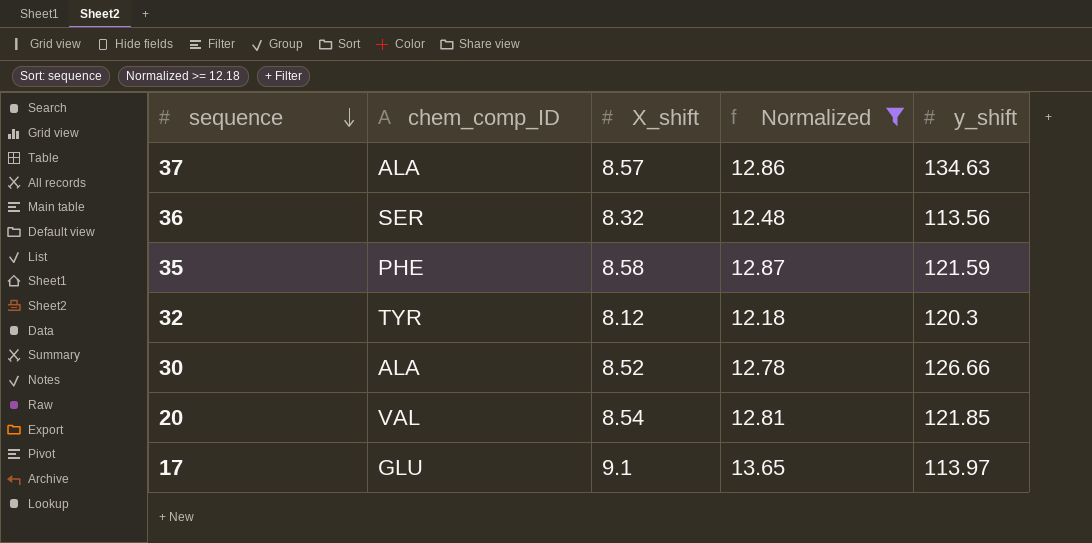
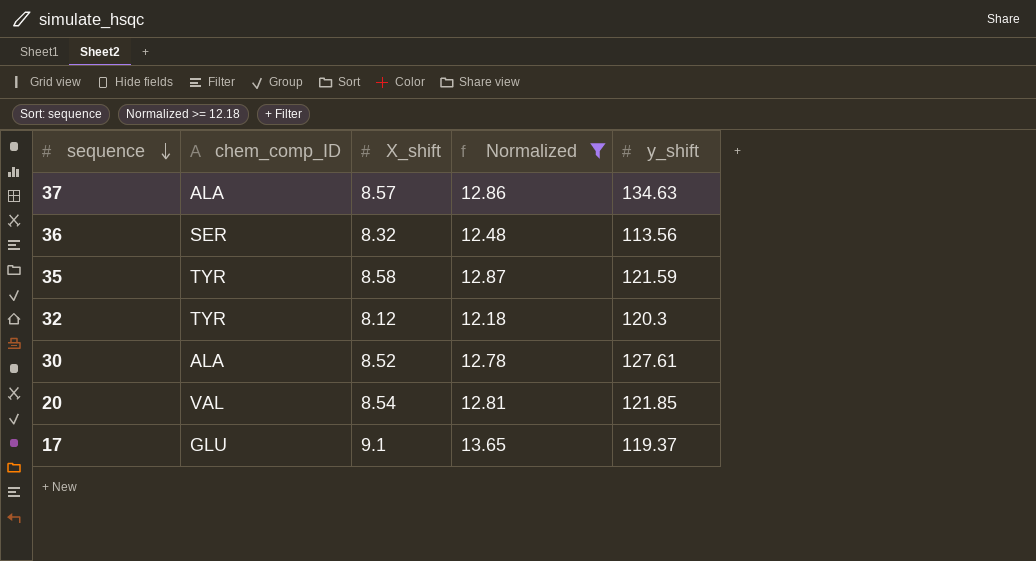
35 | chem_comp_ID: PHE -> TYR
30 | y_shift: 126.66 -> 127.61
17 | y_shift: 113.97 -> 119.37

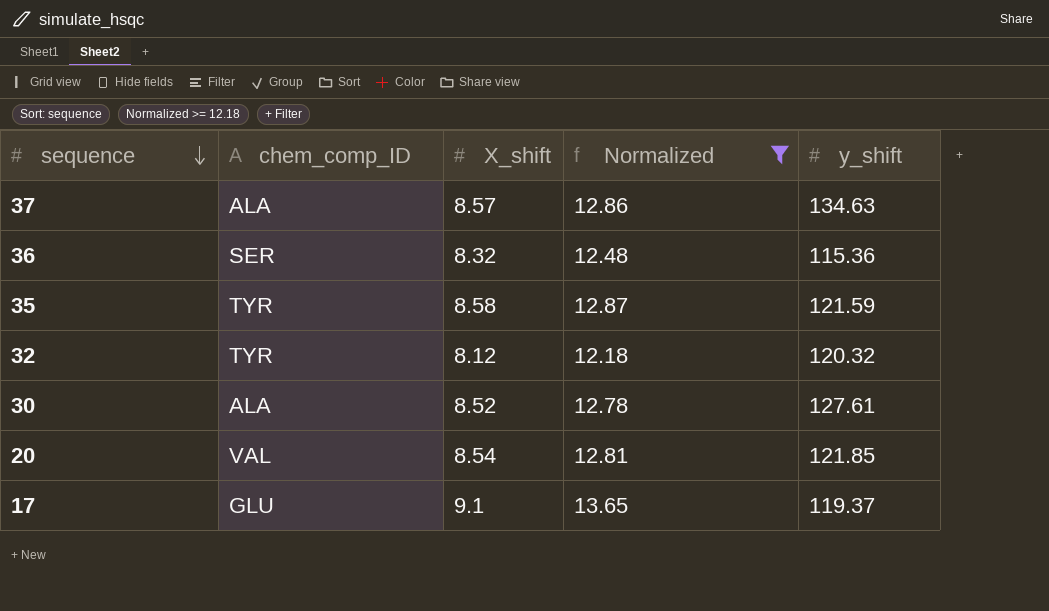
36 | y_shift: 113.56 -> 115.36
32 | y_shift: 120.3 -> 120.32

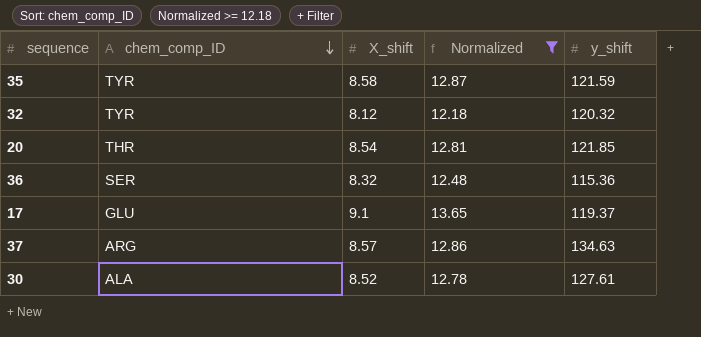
row order: sequence descending -> chem_comp_ID descending
20 | chem_comp_ID: VAL -> THR
37 | chem_comp_ID: ALA -> ARG

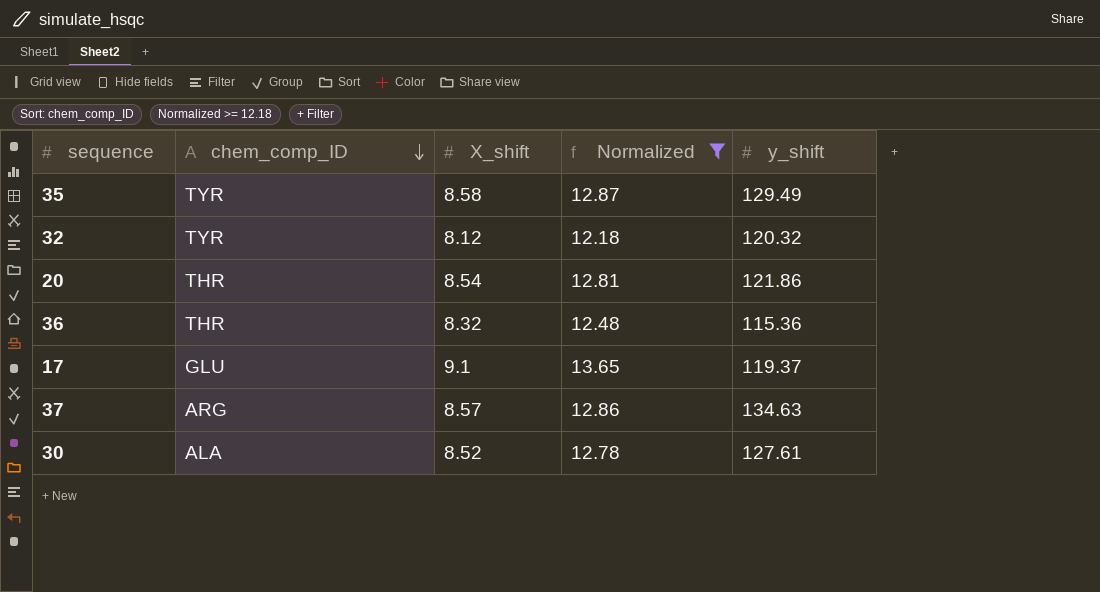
35 | y_shift: 121.59 -> 129.49
20 | y_shift: 121.85 -> 121.86
36 | chem_comp_ID: SER -> THR

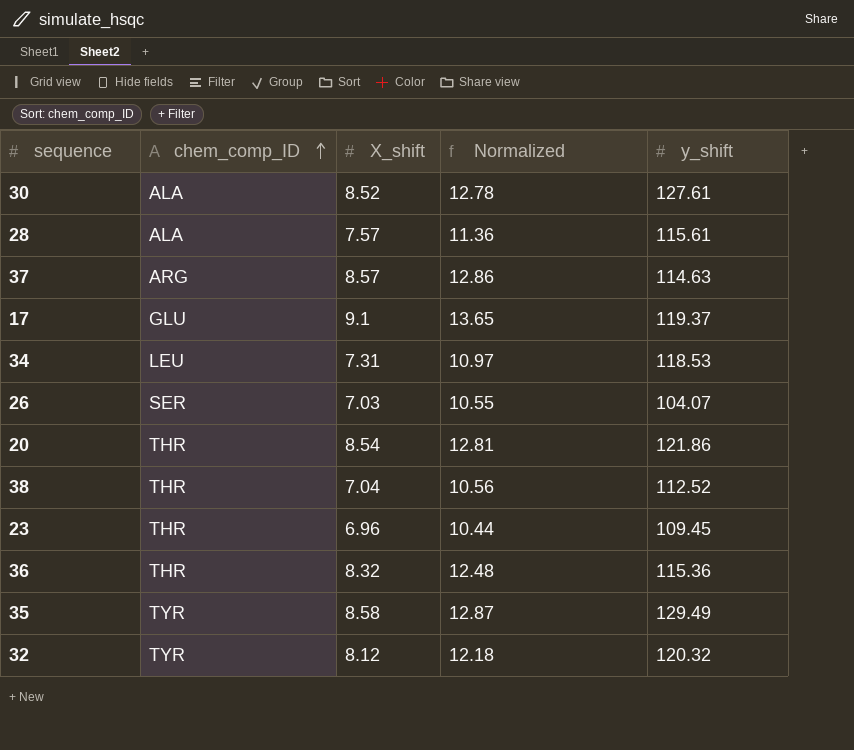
filter: Normalized >= 12.18 -> none
row order: chem_comp_ID descending -> chem_comp_ID ascending
37 | y_shift: 134.63 -> 114.63

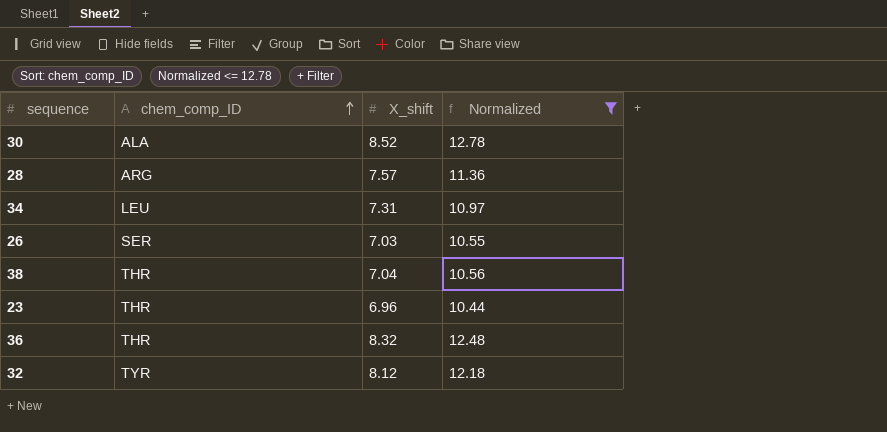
filter: none -> Normalized <= 12.78
column y_shift | position: 5 -> none
28 | chem_comp_ID: ALA -> ARG

